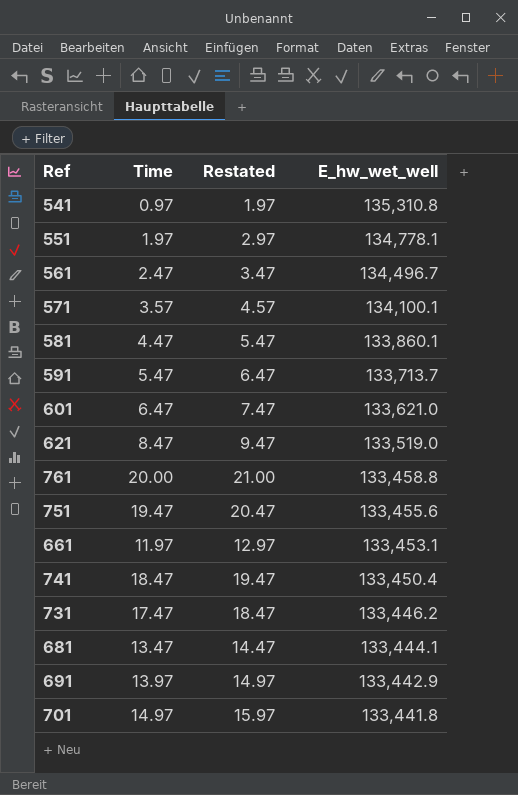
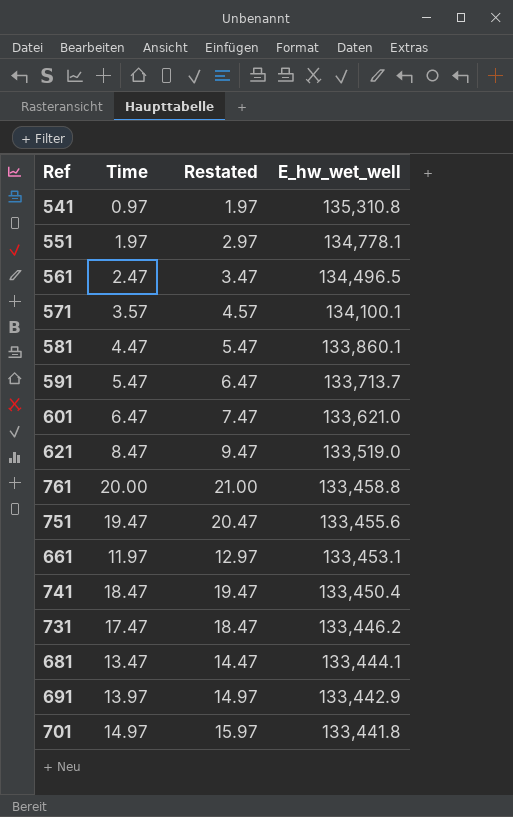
561 | E_hw_wet_well: 134,496.7 -> 134,496.5

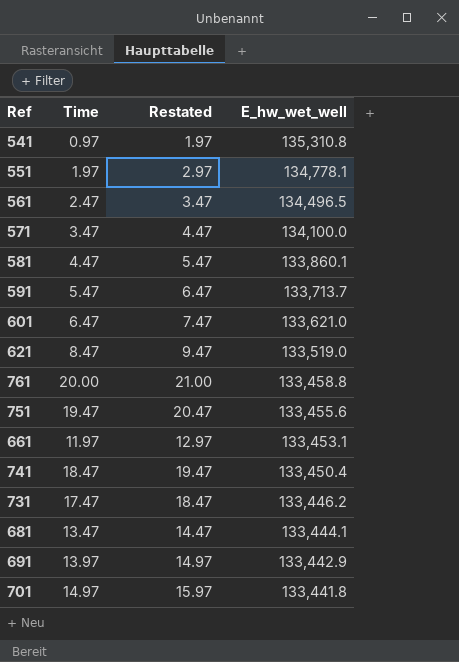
571 | Time: 3.57 -> 3.47
571 | Restated: 4.57 -> 4.47
571 | E_hw_wet_well: 134,100.1 -> 134,100.0

